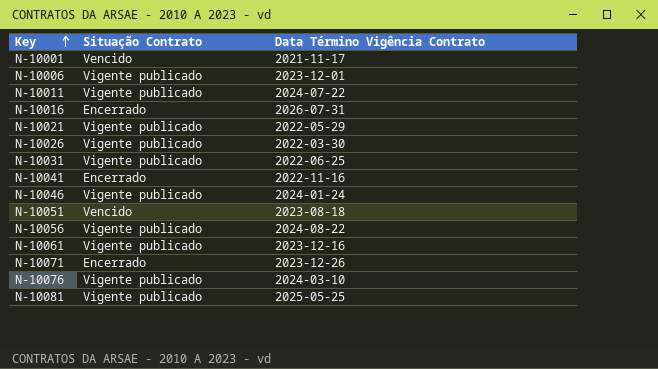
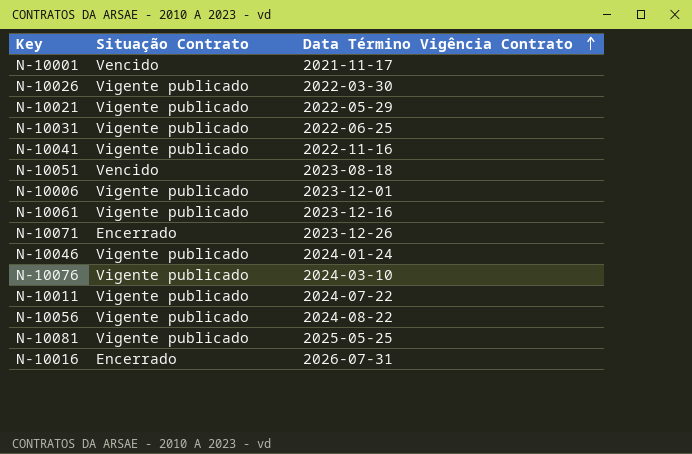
row order: Key ascending -> Data Término Vigência Contrato ascending
N-10041 | Situação Contrato: Encerrado -> Vigente publicado

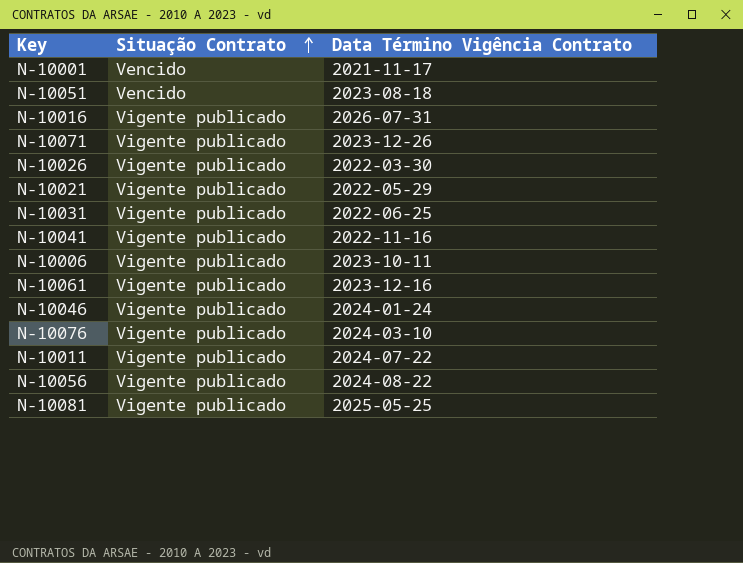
row order: Data Término Vigência Contrato ascending -> Situação Contrato ascending
N-10016 | Situação Contrato: Encerrado -> Vigente publicado
N-10071 | Situação Contrato: Encerrado -> Vigente publicado
N-10006 | Data Término Vigência Contrato: 2023-12-01 -> 2023-10-11

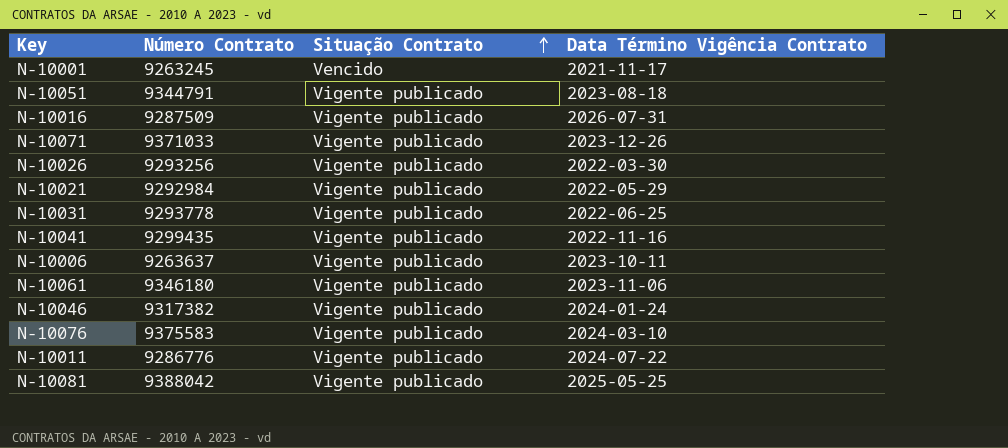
column Número Contrato | position: none -> 2
row N-10056: Vigente publicado | 2024-08-22 -> none
N-10051 | Situação Contrato: Vencido -> Vigente publicado
N-10061 | Data Término Vigência Contrato: 2023-12-16 -> 2023-11-06

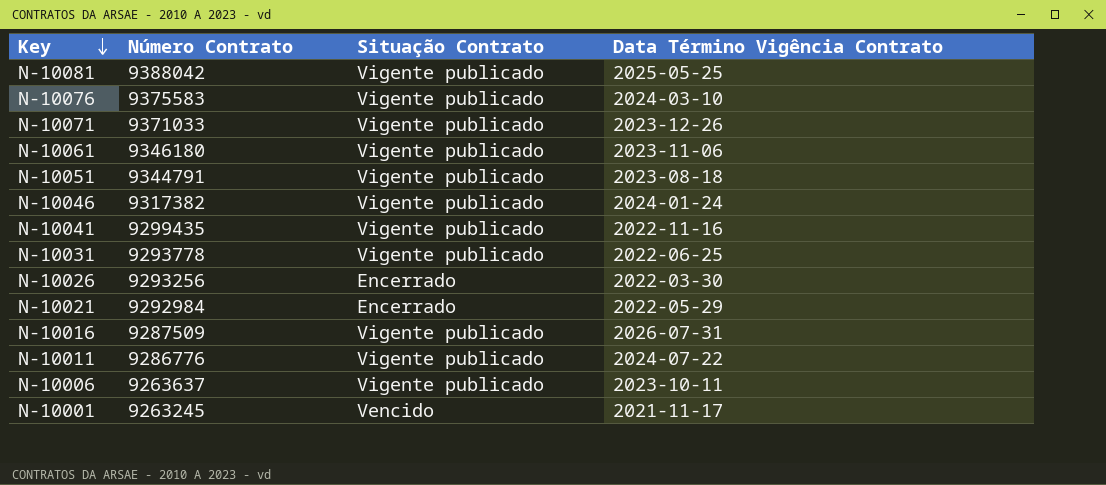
row order: Situação Contrato ascending -> Key descending
N-10026 | Situação Contrato: Vigente publicado -> Encerrado
N-10021 | Situação Contrato: Vigente publicado -> Encerrado

